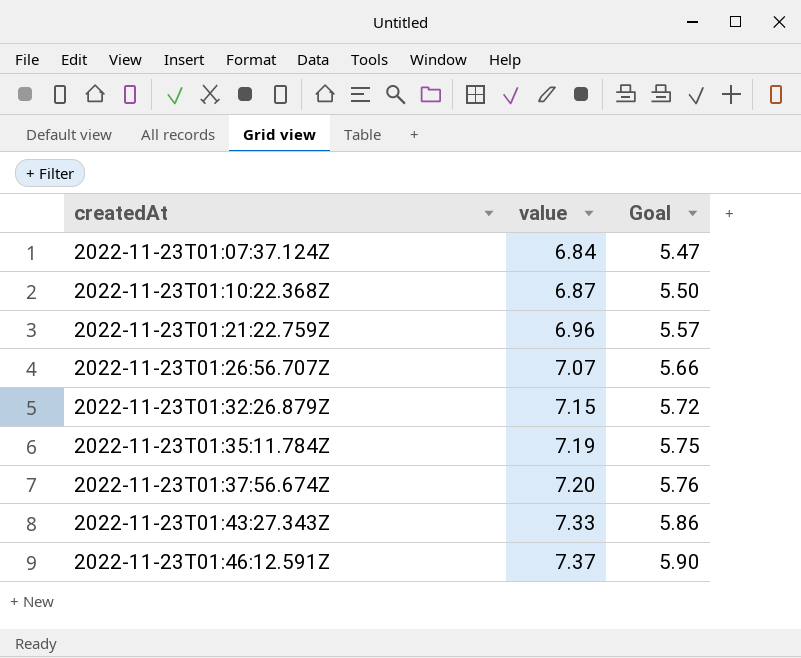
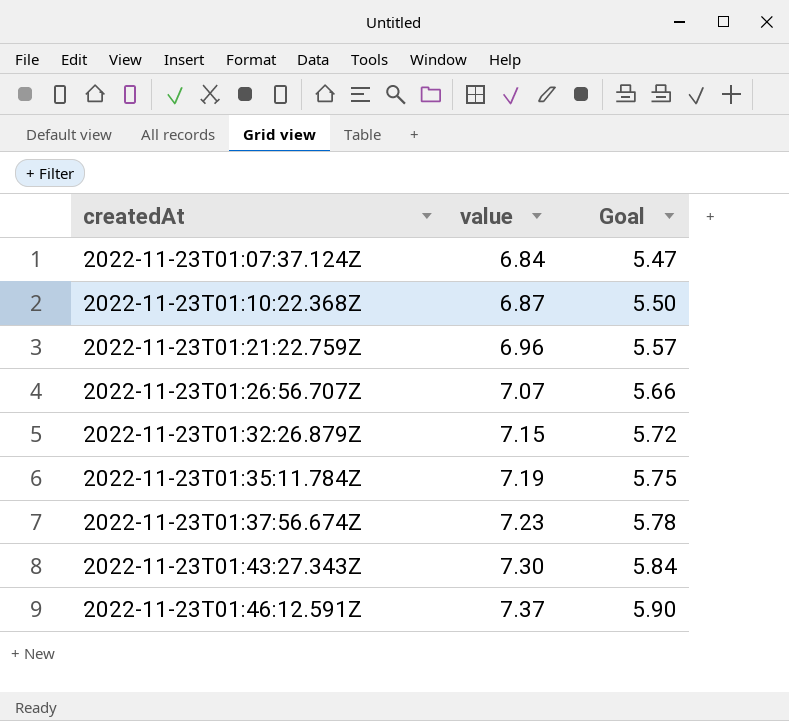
2022-11-23T01:37:56.674Z | value: 7.20 -> 7.23
2022-11-23T01:37:56.674Z | Goal: 5.76 -> 5.78
2022-11-23T01:43:27.343Z | value: 7.33 -> 7.30
2022-11-23T01:43:27.343Z | Goal: 5.86 -> 5.84

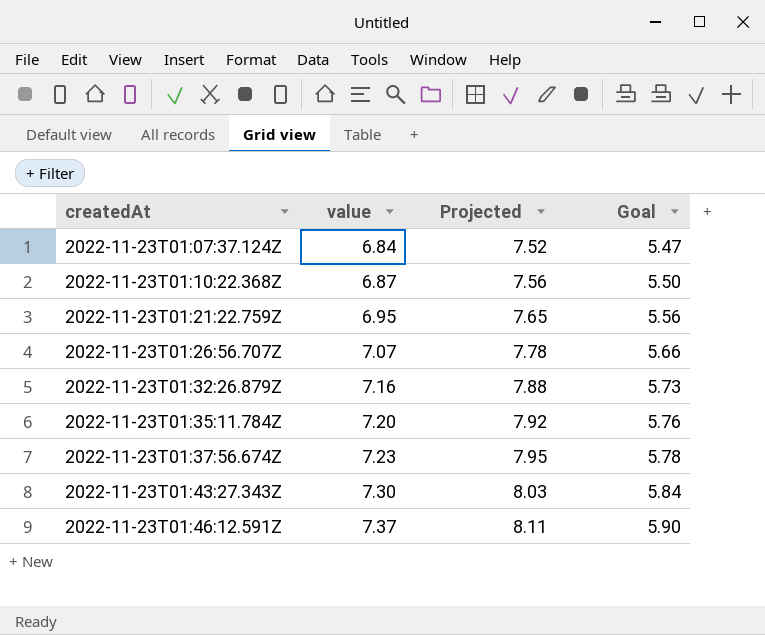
column Projected | formula: none -> [value] * 1.1
2022-11-23T01:21:22.759Z | value: 6.96 -> 6.95
2022-11-23T01:21:22.759Z | Goal: 5.57 -> 5.56
2022-11-23T01:32:26.879Z | value: 7.15 -> 7.16
2022-11-23T01:32:26.879Z | Goal: 5.72 -> 5.73
2022-11-23T01:35:11.784Z | value: 7.19 -> 7.20
2022-11-23T01:35:11.784Z | Goal: 5.75 -> 5.76

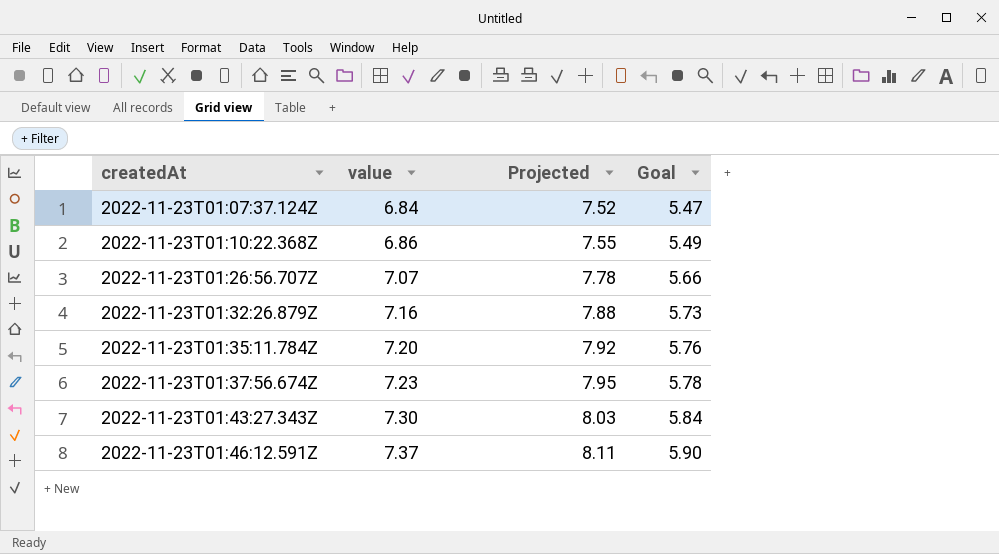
row 2022-11-23T01:21:22.759Z: 6.95 | 7.65 | 5.56 -> none
2022-11-23T01:10:22.368Z | value: 6.87 -> 6.86
2022-11-23T01:10:22.368Z | Projected: 7.56 -> 7.55
2022-11-23T01:10:22.368Z | Goal: 5.50 -> 5.49

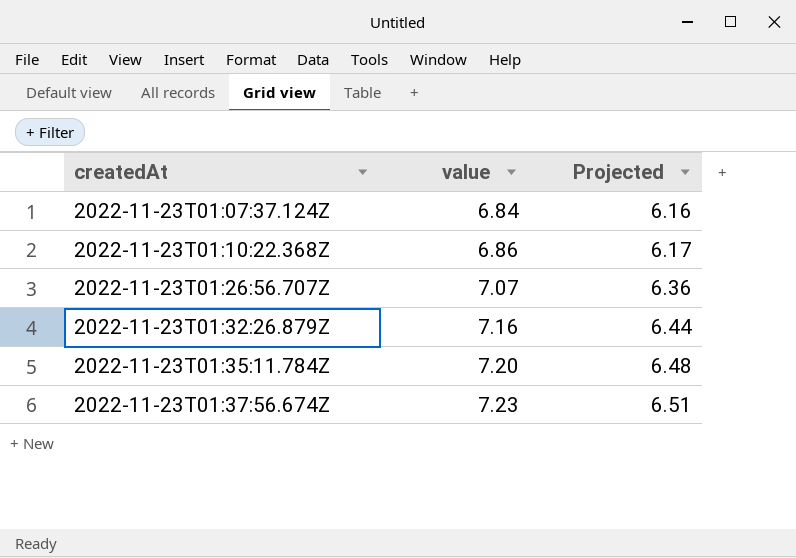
column Goal | formula: [value] * 0.8 -> none
column Projected | formula: [value] * 1.1 -> [value] * 0.9
row 2022-11-23T01:43:27.343Z: 7.30 | 8.03 | 5.84 -> none
row 2022-11-23T01:46:12.591Z: 7.37 | 8.11 | 5.90 -> none

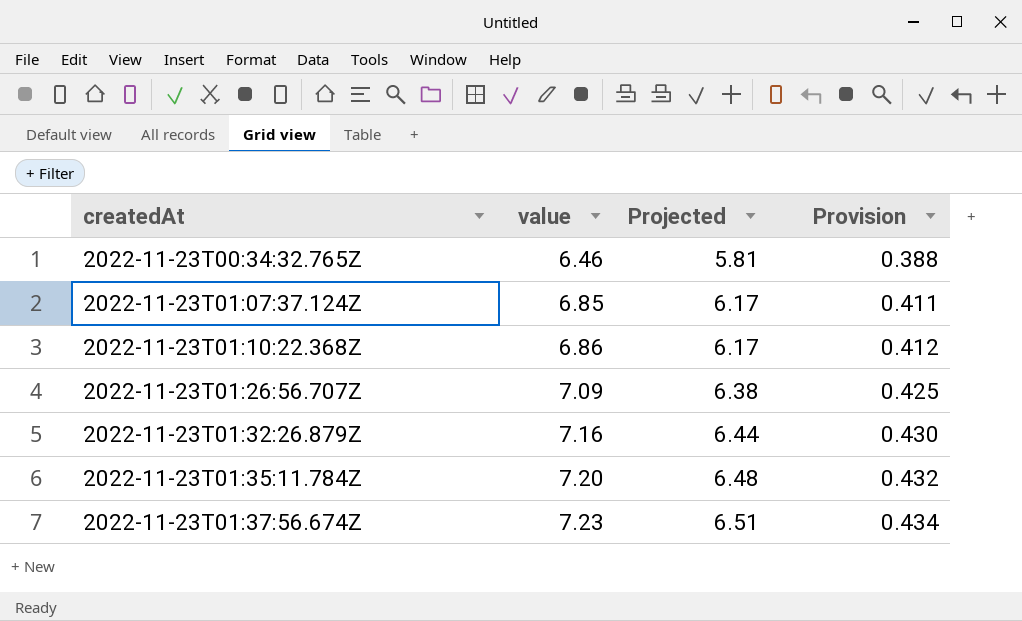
column Provision | formula: none -> [value] * 0.06
row 2022-11-23T00:34:32.765Z: none -> 6.46 | 5.81 | 0.388
2022-11-23T01:07:37.124Z | value: 6.84 -> 6.85
2022-11-23T01:07:37.124Z | Projected: 6.16 -> 6.17
2022-11-23T01:26:56.707Z | value: 7.07 -> 7.09
2022-11-23T01:26:56.707Z | Projected: 6.36 -> 6.38

